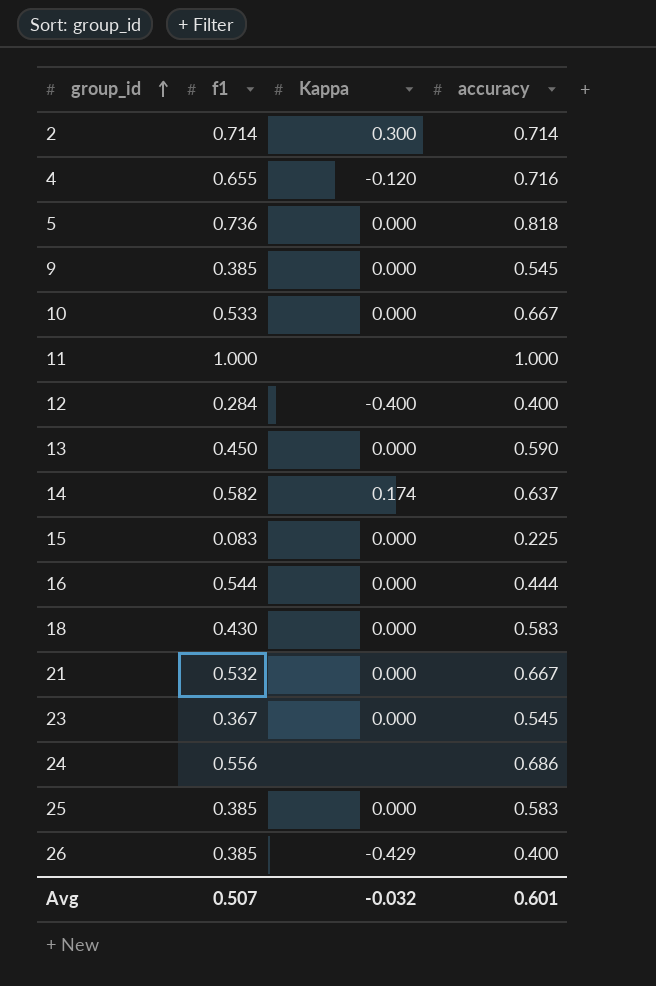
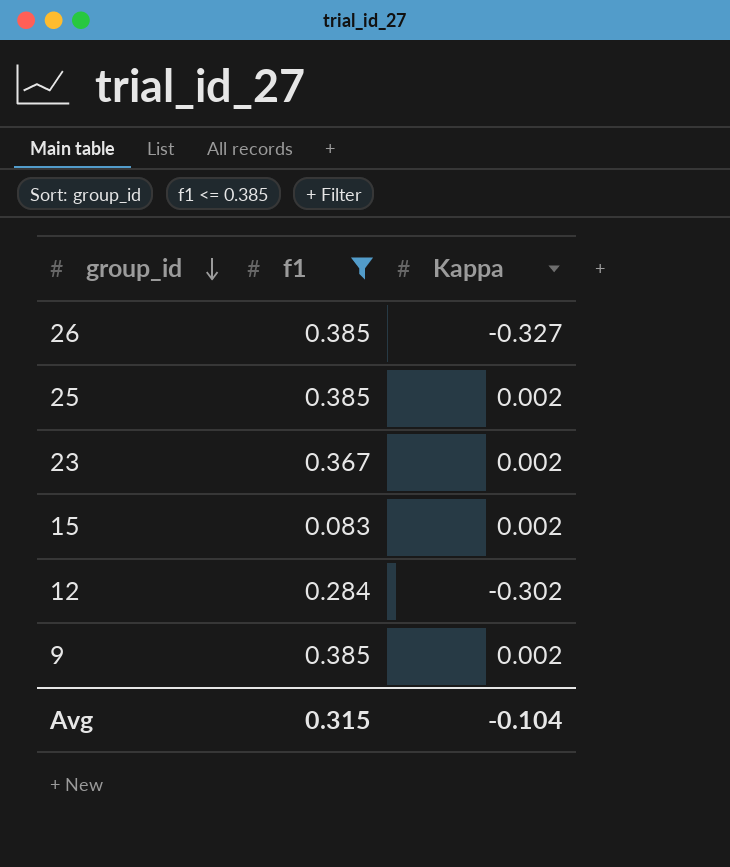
filter: none -> f1 <= 0.385
row order: group_id ascending -> group_id descending
column accuracy | position: 4 -> none
26 | Kappa: -0.429 -> -0.327
25 | Kappa: 0.000 -> 0.002
23 | Kappa: 0.000 -> 0.002
15 | Kappa: 0.000 -> 0.002
12 | Kappa: -0.400 -> -0.302
9 | Kappa: 0.000 -> 0.002
Avg | f1: 0.507 -> 0.315
Avg | Kappa: -0.032 -> -0.104

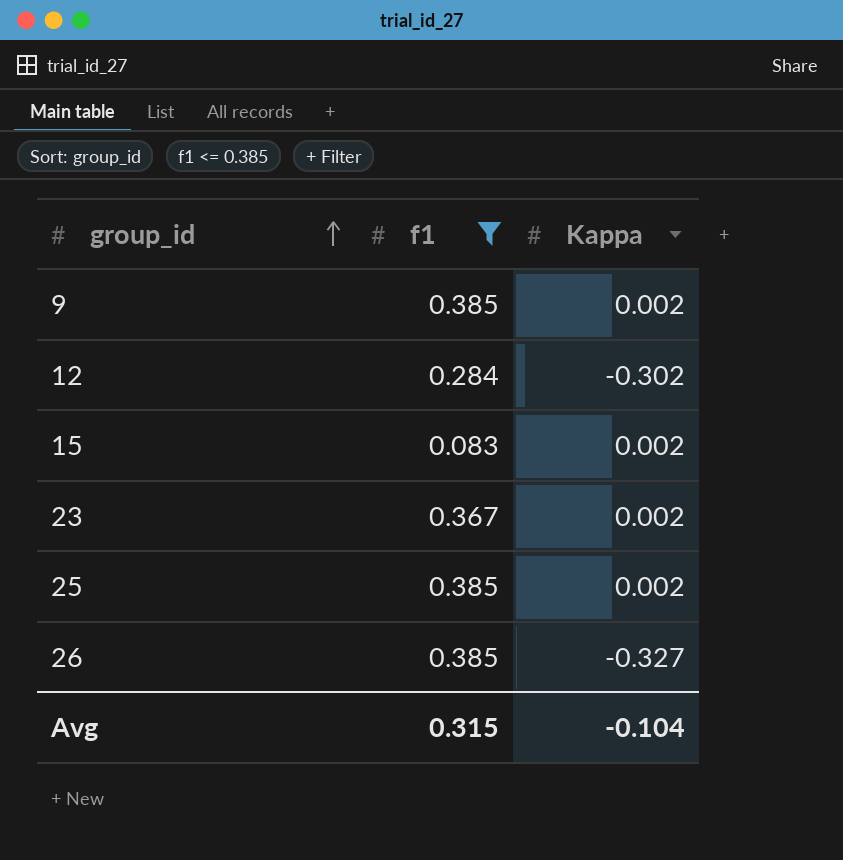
row order: group_id descending -> group_id ascending

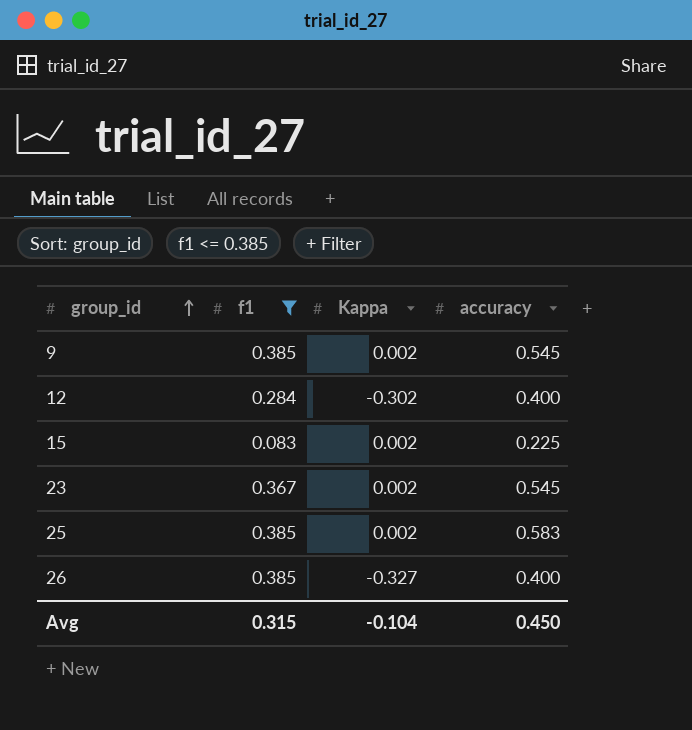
column accuracy | position: none -> 4

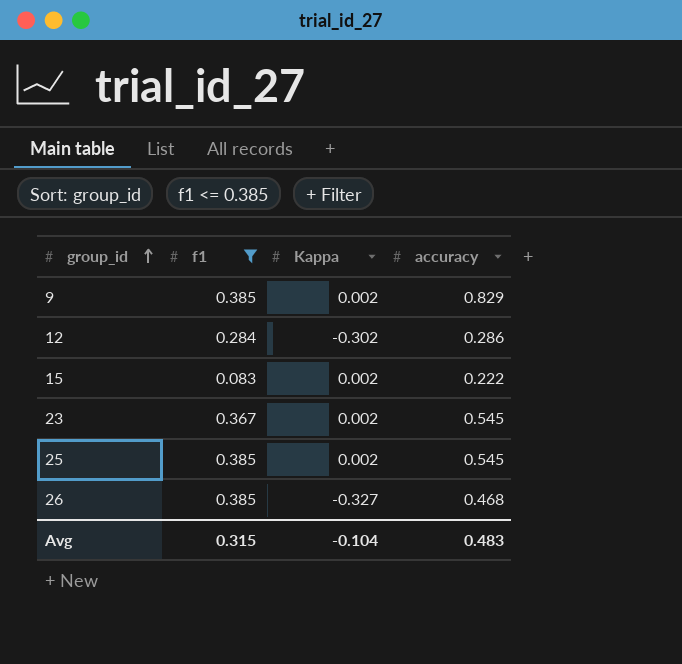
9 | accuracy: 0.545 -> 0.829
12 | accuracy: 0.400 -> 0.286
15 | accuracy: 0.225 -> 0.222
25 | accuracy: 0.583 -> 0.545
26 | accuracy: 0.400 -> 0.468
Avg | accuracy: 0.450 -> 0.483

